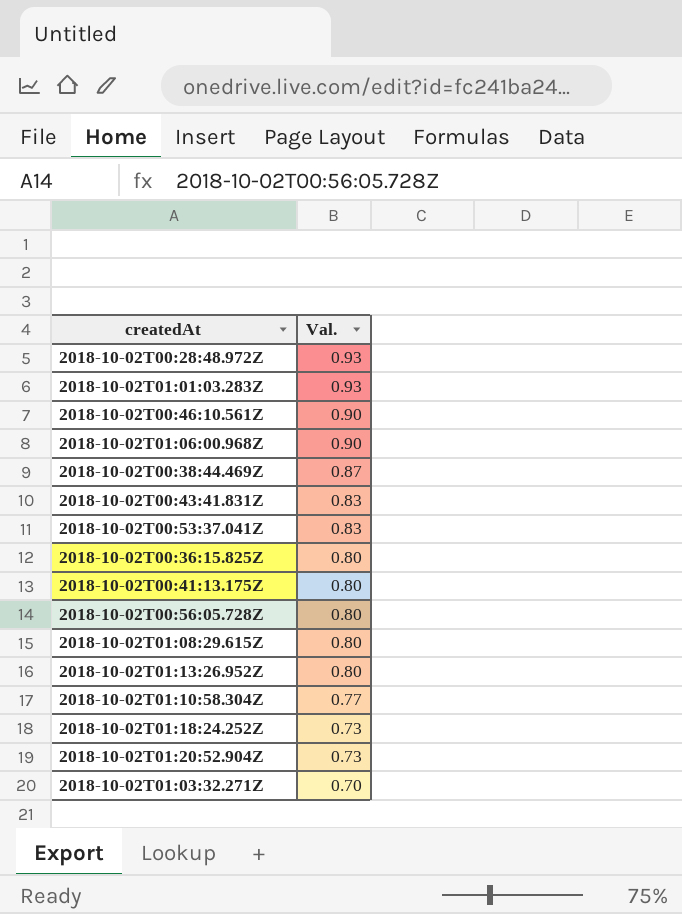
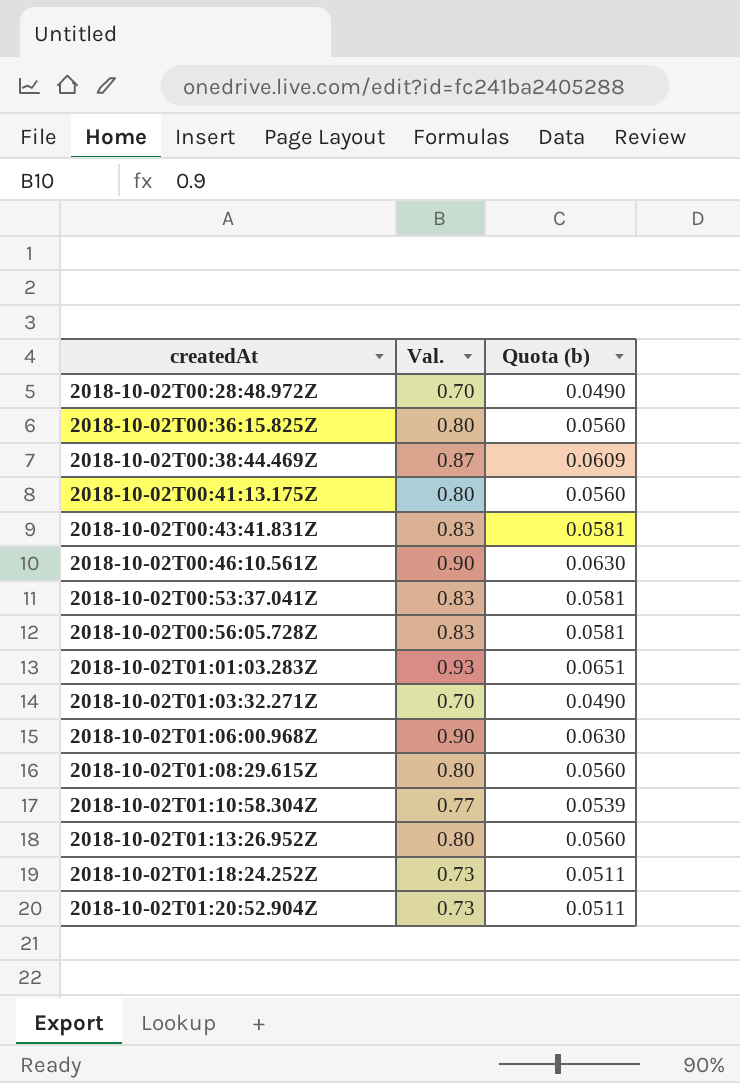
row order: Val. descending -> createdAt ascending
column Quota (b) | formula: none -> [Val.] * 0.07
2018-10-02T00:28:48.972Z | Val.: 0.93 -> 0.70
2018-10-02T00:56:05.728Z | Val.: 0.80 -> 0.83

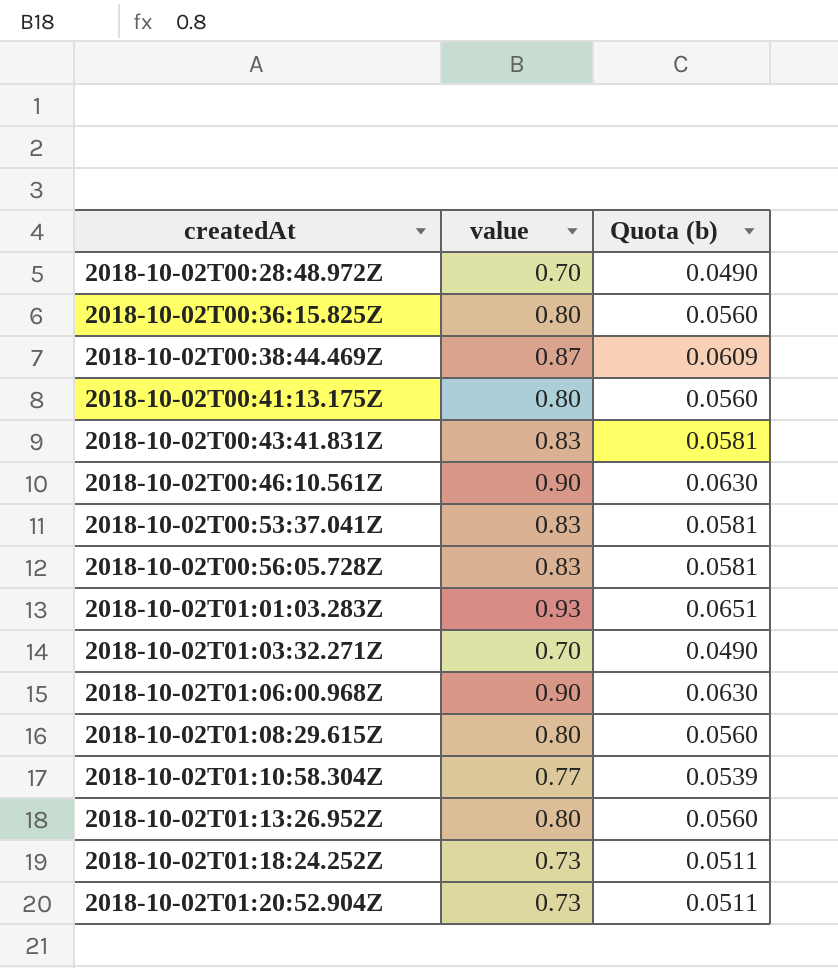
column name: Val. -> value

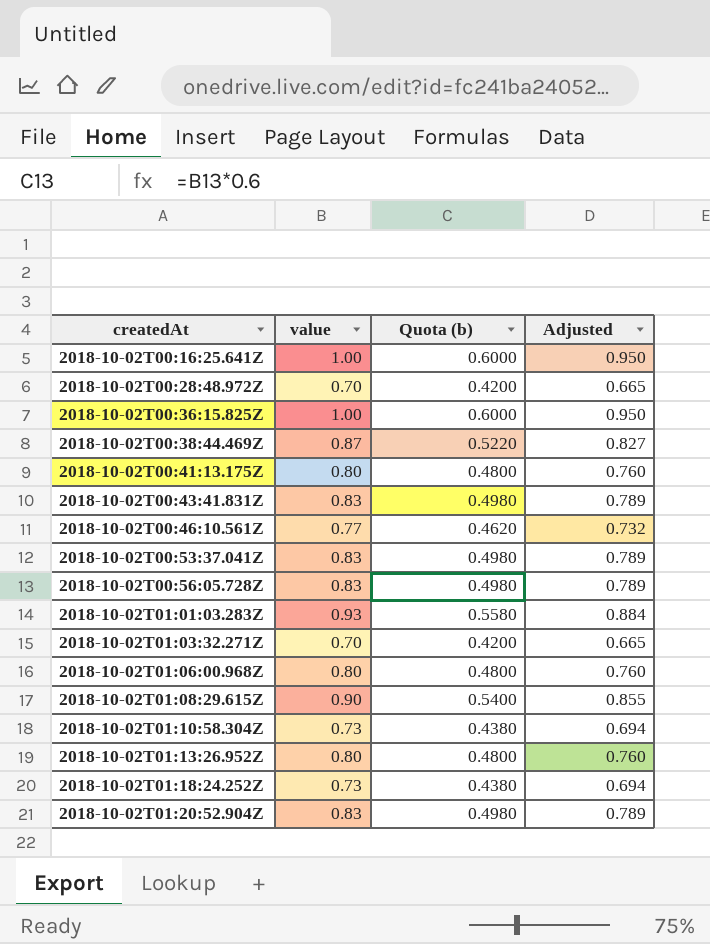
column Quota (b) | formula: [value] * 0.07 -> [value] * 0.6
column Adjusted | formula: none -> [value] * 0.95
row 2018-10-02T00:16:25.641Z: none -> 1.00 | 0.6000 | 0.950
2018-10-02T00:36:15.825Z | value: 0.80 -> 1.00
2018-10-02T00:46:10.561Z | value: 0.90 -> 0.77
2018-10-02T01:06:00.968Z | value: 0.90 -> 0.80
2018-10-02T01:08:29.615Z | value: 0.80 -> 0.90
2018-10-02T01:10:58.304Z | value: 0.77 -> 0.73
2018-10-02T01:20:52.904Z | value: 0.73 -> 0.83

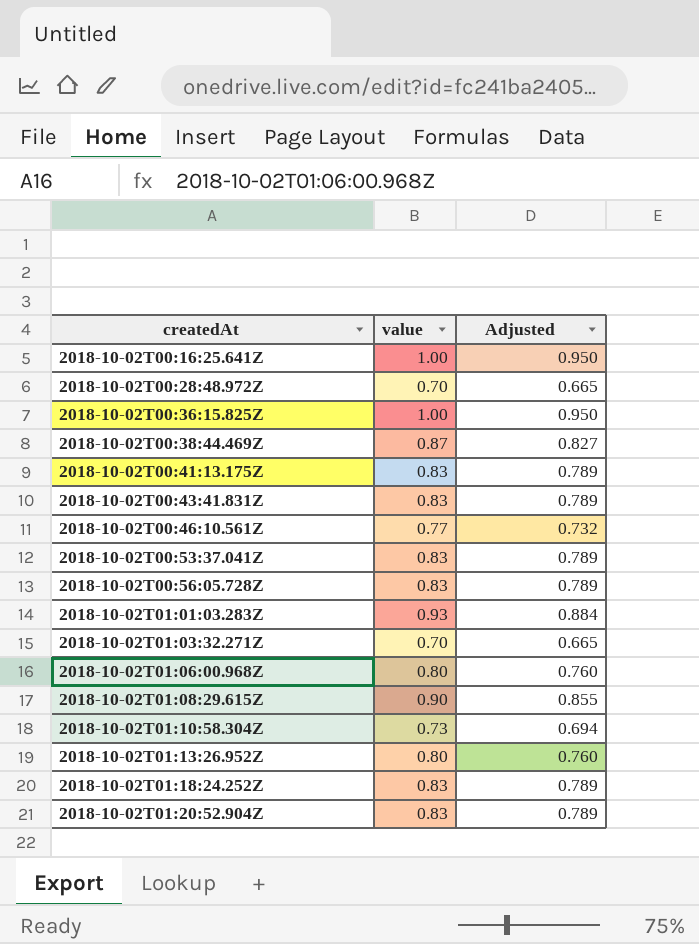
column Quota (b) | formula: [value] * 0.6 -> none
2018-10-02T00:41:13.175Z | value: 0.80 -> 0.83
2018-10-02T00:41:13.175Z | Adjusted: 0.760 -> 0.789
2018-10-02T01:18:24.252Z | value: 0.73 -> 0.83
2018-10-02T01:18:24.252Z | Adjusted: 0.694 -> 0.789

